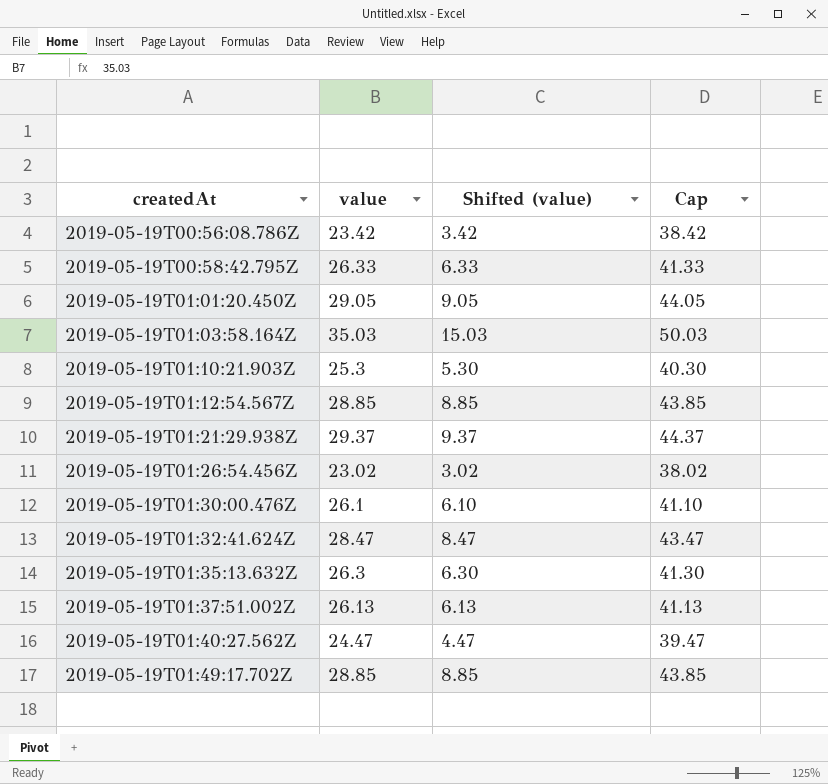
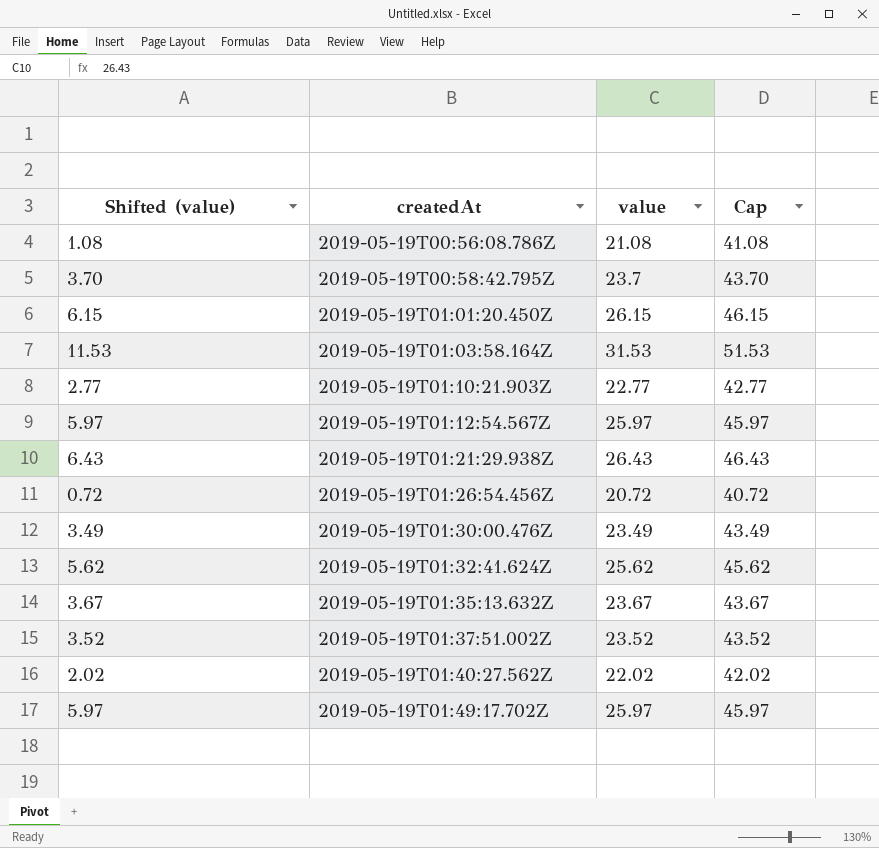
column Shifted (value) | position: 3 -> 1
column Cap | formula: [value] + 15 -> [value] + 20
2019-05-19T00:56:08.786Z | Shifted (value): 3.42 -> 1.08
2019-05-19T00:56:08.786Z | value: 23.42 -> 21.08
2019-05-19T00:58:42.795Z | Shifted (value): 6.33 -> 3.70
2019-05-19T00:58:42.795Z | value: 26.33 -> 23.7
2019-05-19T01:01:20.450Z | Shifted (value): 9.05 -> 6.15
2019-05-19T01:01:20.450Z | value: 29.05 -> 26.15
2019-05-19T01:03:58.164Z | Shifted (value): 15.03 -> 11.53
2019-05-19T01:03:58.164Z | value: 35.03 -> 31.53
2019-05-19T01:10:21.903Z | Shifted (value): 5.30 -> 2.77
2019-05-19T01:10:21.903Z | value: 25.3 -> 22.77
2019-05-19T01:12:54.567Z | Shifted (value): 8.85 -> 5.97
2019-05-19T01:12:54.567Z | value: 28.85 -> 25.97
2019-05-19T01:21:29.938Z | Shifted (value): 9.37 -> 6.43
2019-05-19T01:21:29.938Z | value: 29.37 -> 26.43
2019-05-19T01:26:54.456Z | Shifted (value): 3.02 -> 0.72
2019-05-19T01:26:54.456Z | value: 23.02 -> 20.72
2019-05-19T01:30:00.476Z | Shifted (value): 6.10 -> 3.49
2019-05-19T01:30:00.476Z | value: 26.1 -> 23.49
2019-05-19T01:32:41.624Z | Shifted (value): 8.47 -> 5.62
2019-05-19T01:32:41.624Z | value: 28.47 -> 25.62
2019-05-19T01:35:13.632Z | Shifted (value): 6.30 -> 3.67
2019-05-19T01:35:13.632Z | value: 26.3 -> 23.67
2019-05-19T01:37:51.002Z | Shifted (value): 6.13 -> 3.52
2019-05-19T01:37:51.002Z | value: 26.13 -> 23.52
2019-05-19T01:40:27.562Z | Shifted (value): 4.47 -> 2.02
2019-05-19T01:40:27.562Z | value: 24.47 -> 22.02
2019-05-19T01:49:17.702Z | Shifted (value): 8.85 -> 5.97
2019-05-19T01:49:17.702Z | value: 28.85 -> 25.97

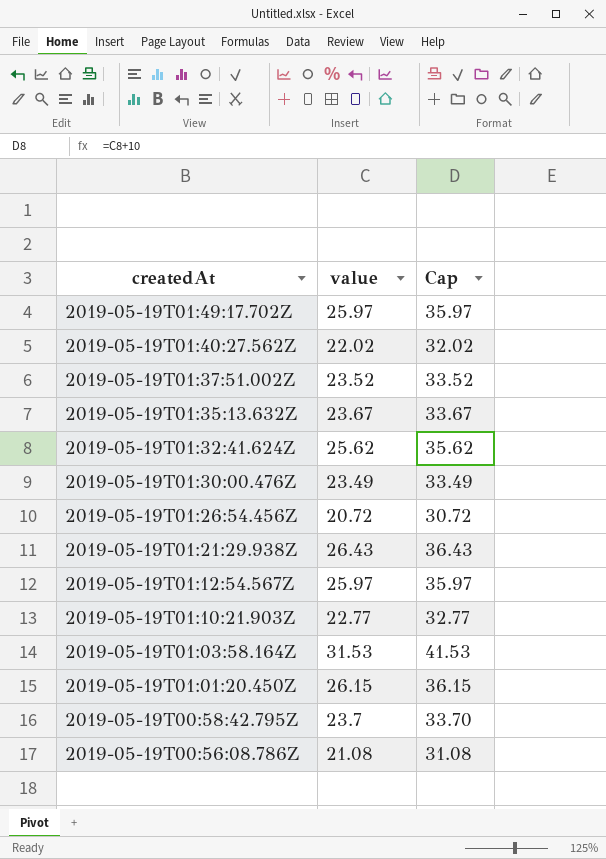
row order: createdAt ascending -> createdAt descending
column Shifted (value) | formula: [value] - 20 -> none
column Cap | formula: [value] + 20 -> [value] + 10

